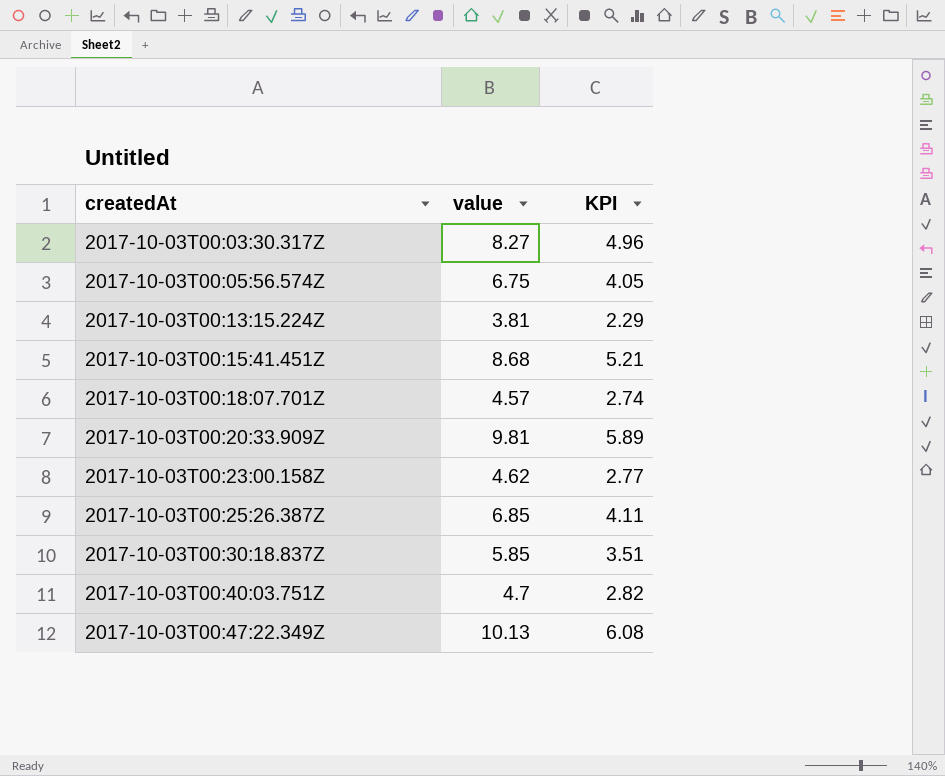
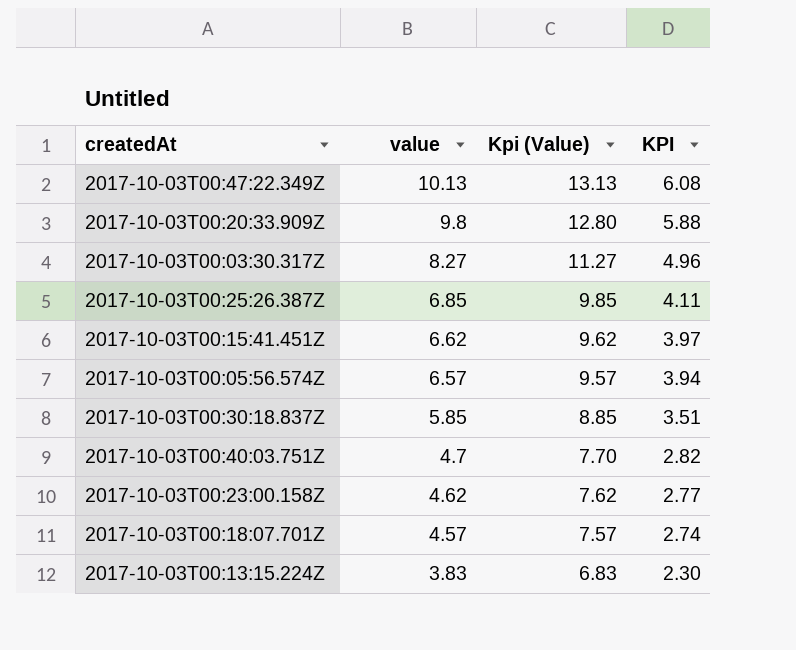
row order: createdAt ascending -> value descending
column Kpi (Value) | formula: none -> [value] + 3
2017-10-03T00:20:33.909Z | value: 9.81 -> 9.8
2017-10-03T00:20:33.909Z | KPI: 5.89 -> 5.88
2017-10-03T00:15:41.451Z | value: 8.68 -> 6.62
2017-10-03T00:15:41.451Z | KPI: 5.21 -> 3.97
2017-10-03T00:05:56.574Z | value: 6.75 -> 6.57
2017-10-03T00:05:56.574Z | KPI: 4.05 -> 3.94
2017-10-03T00:13:15.224Z | value: 3.81 -> 3.83
2017-10-03T00:13:15.224Z | KPI: 2.29 -> 2.30

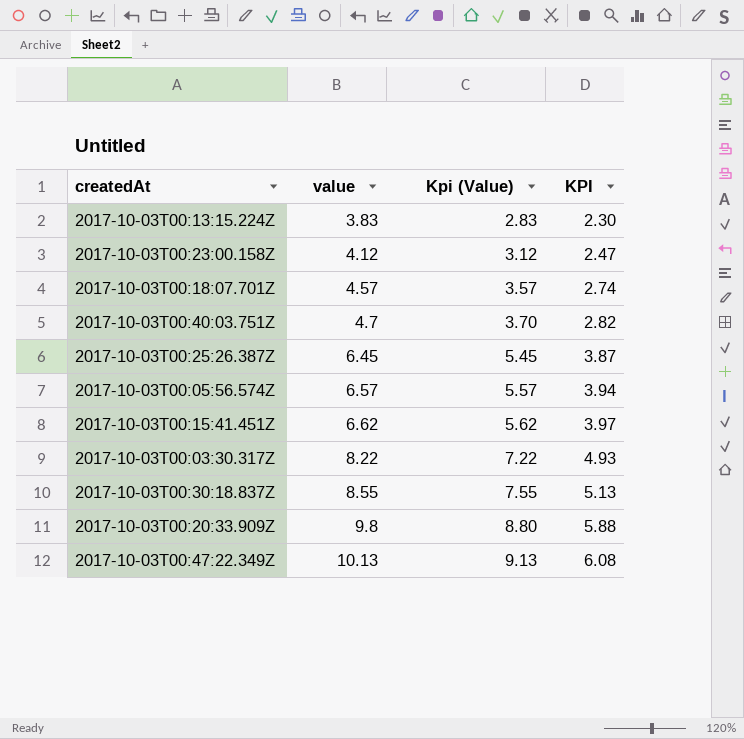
row order: value descending -> value ascending
column Kpi (Value) | formula: [value] + 3 -> [value] - 1
2017-10-03T00:23:00.158Z | value: 4.62 -> 4.12
2017-10-03T00:23:00.158Z | KPI: 2.77 -> 2.47
2017-10-03T00:25:26.387Z | value: 6.85 -> 6.45
2017-10-03T00:25:26.387Z | KPI: 4.11 -> 3.87
2017-10-03T00:03:30.317Z | value: 8.27 -> 8.22
2017-10-03T00:03:30.317Z | KPI: 4.96 -> 4.93
2017-10-03T00:30:18.837Z | value: 5.85 -> 8.55
2017-10-03T00:30:18.837Z | KPI: 3.51 -> 5.13

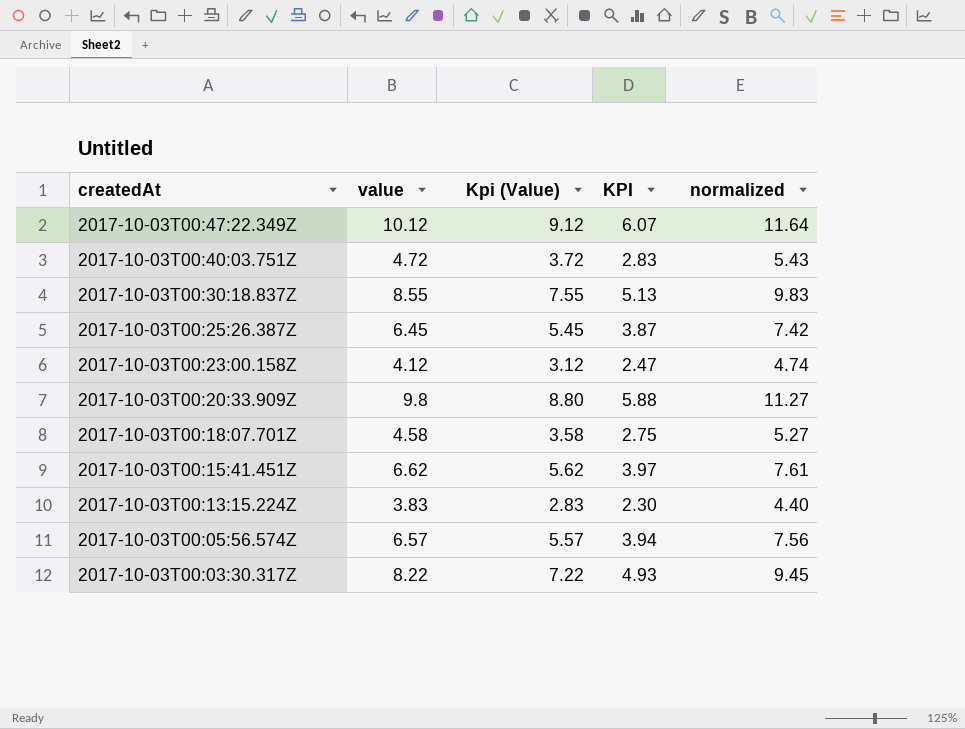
row order: value ascending -> createdAt descending
column normalized | formula: none -> [value] * 1.15
2017-10-03T00:47:22.349Z | value: 10.13 -> 10.12
2017-10-03T00:47:22.349Z | Kpi (Value): 9.13 -> 9.12
2017-10-03T00:47:22.349Z | KPI: 6.08 -> 6.07
2017-10-03T00:40:03.751Z | value: 4.7 -> 4.72
2017-10-03T00:40:03.751Z | Kpi (Value): 3.70 -> 3.72
2017-10-03T00:40:03.751Z | KPI: 2.82 -> 2.83
2017-10-03T00:18:07.701Z | value: 4.57 -> 4.58
2017-10-03T00:18:07.701Z | Kpi (Value): 3.57 -> 3.58
2017-10-03T00:18:07.701Z | KPI: 2.74 -> 2.75

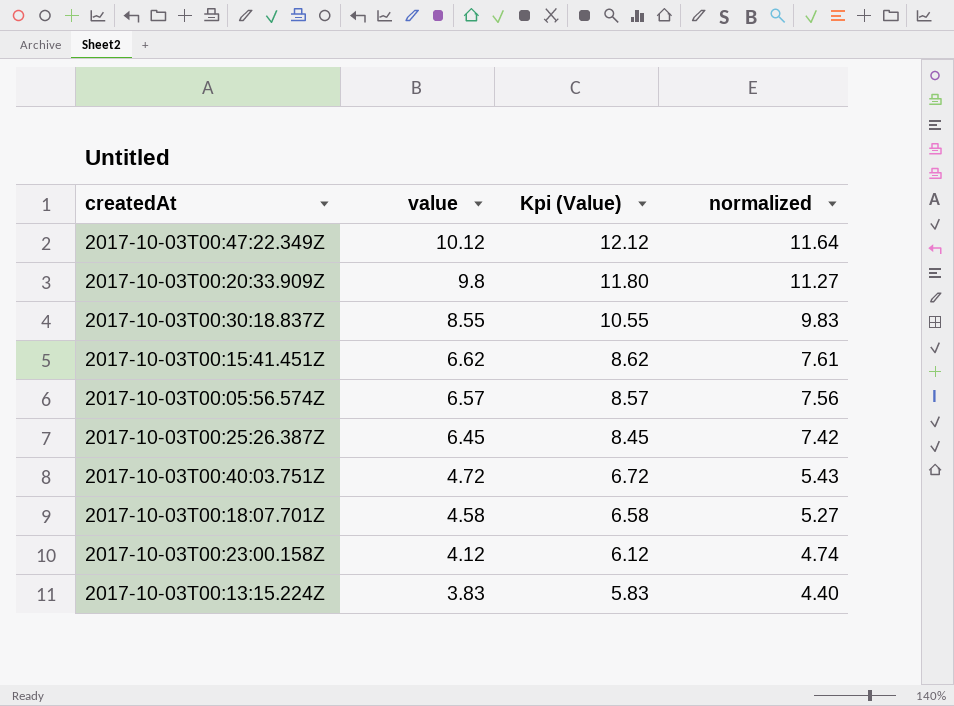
row order: createdAt descending -> value descending
column KPI | formula: [value] * 0.6 -> none
column Kpi (Value) | formula: [value] - 1 -> [value] + 2
row 2017-10-03T00:03:30.317Z: 8.22 | 7.22 | 4.93 | 9.45 -> none

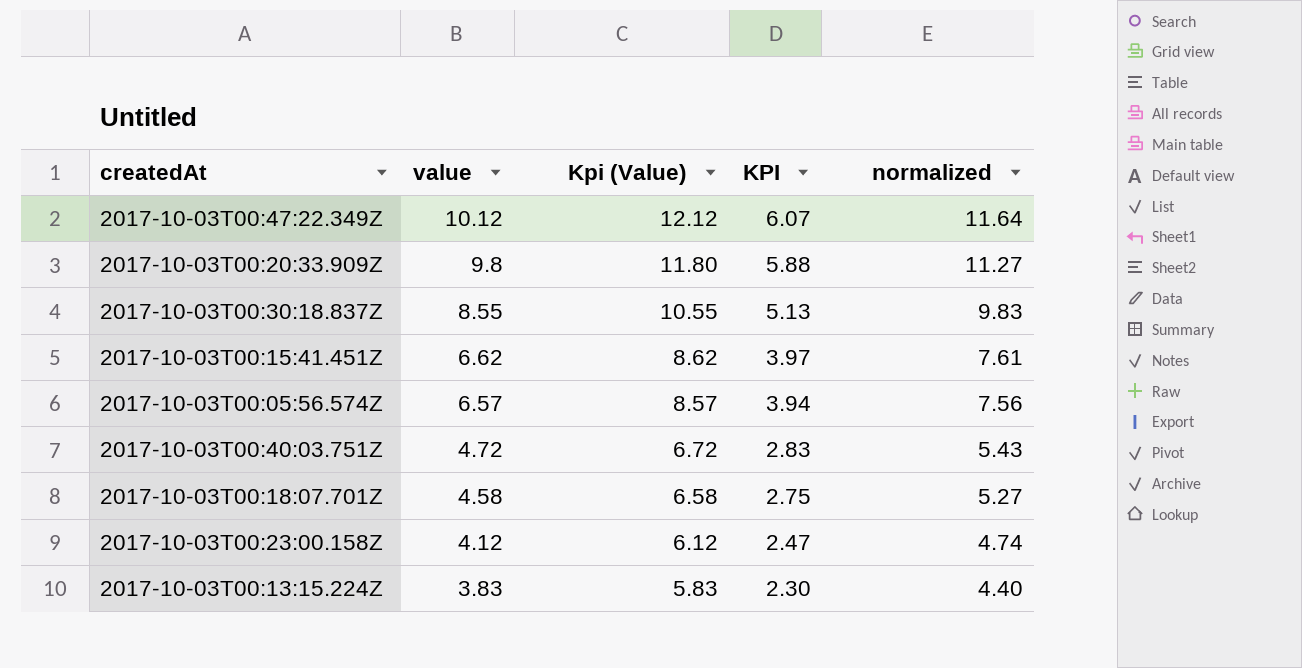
column KPI | formula: none -> [value] * 0.6
row 2017-10-03T00:25:26.387Z: 6.45 | 8.45 | 7.42 -> none

